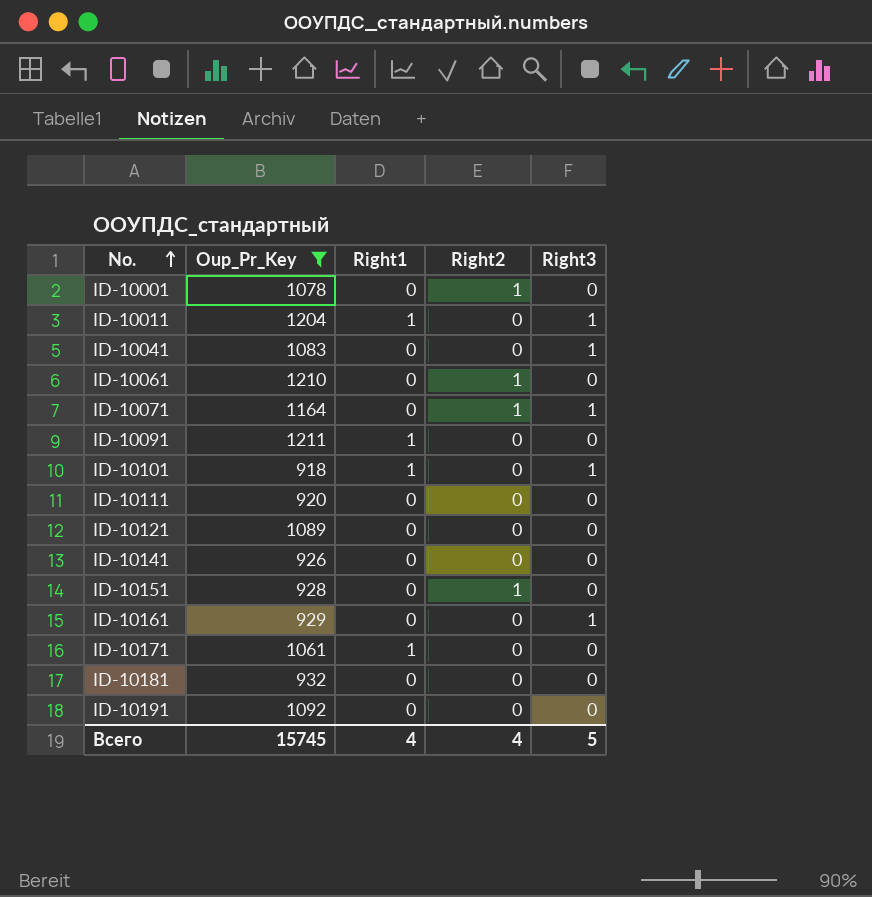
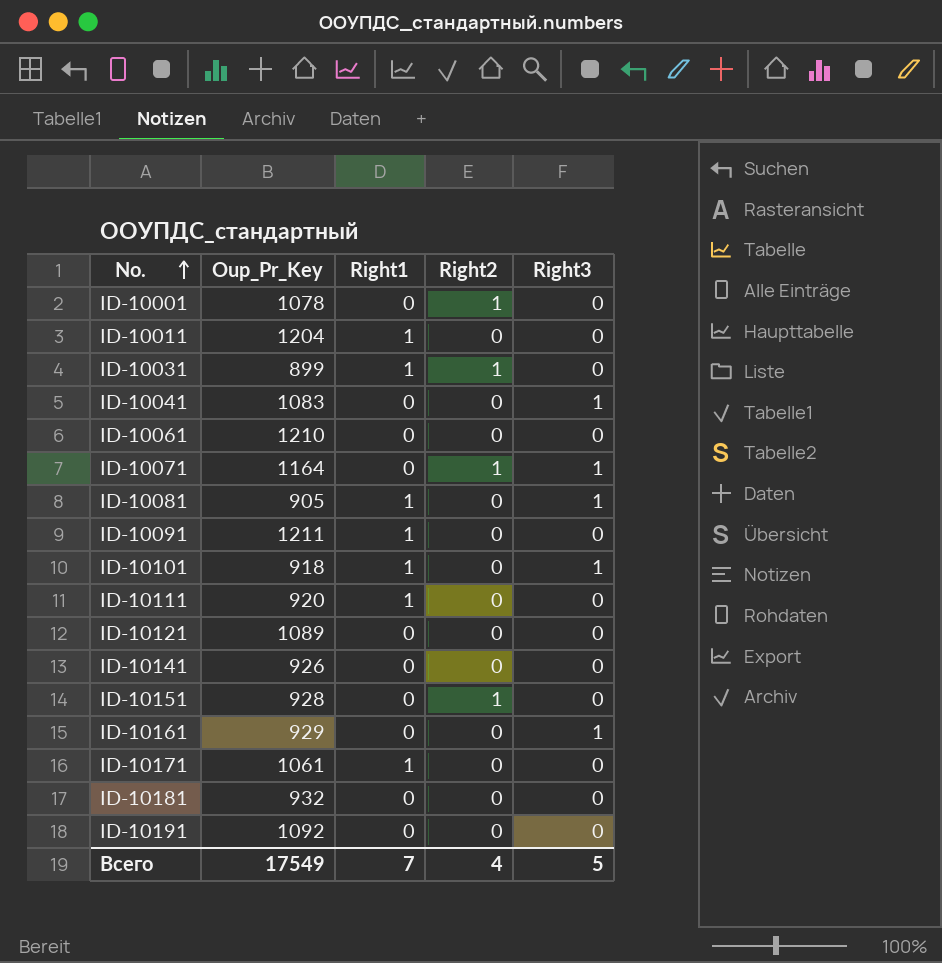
filter: Oup_Pr_Key >= 918 -> none
ID-10011 | Right3: 1 -> 0
ID-10061 | Right2: 1 -> 0
ID-10111 | Right1: 0 -> 1
Всего | Oup_Pr_Key: 15745 -> 17549
Всего | Right1: 4 -> 7

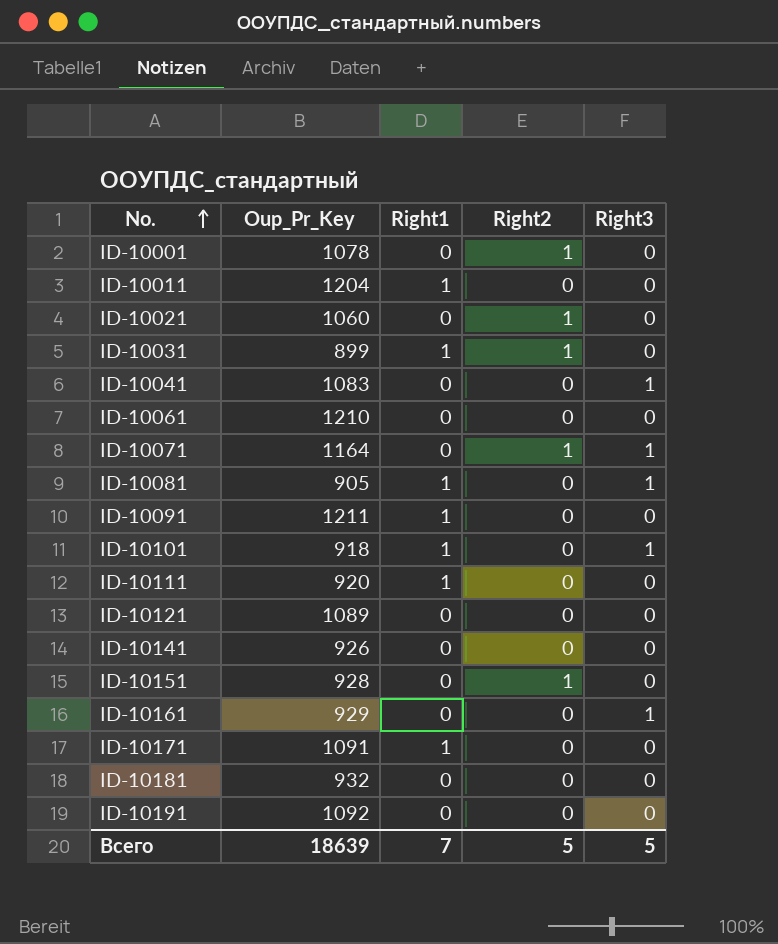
row ID-10021: none -> 1060 | 0 | 1 | 0
ID-10171 | Oup_Pr_Key: 1061 -> 1091
Всего | Oup_Pr_Key: 17549 -> 18639
Всего | Right2: 4 -> 5

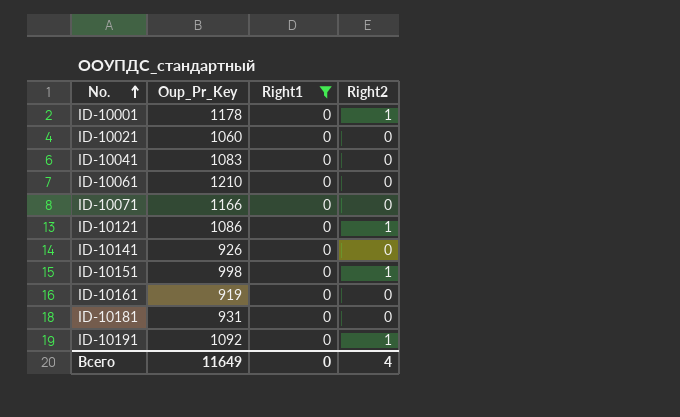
filter: none -> Right1 = 0
column Right3 | position: 5 -> none
ID-10001 | Oup_Pr_Key: 1078 -> 1178
ID-10021 | Right2: 1 -> 0
ID-10071 | Oup_Pr_Key: 1164 -> 1166
ID-10071 | Right2: 1 -> 0
ID-10121 | Oup_Pr_Key: 1089 -> 1086
ID-10121 | Right2: 0 -> 1
ID-10151 | Oup_Pr_Key: 928 -> 998
ID-10161 | Oup_Pr_Key: 929 -> 919
ID-10181 | Oup_Pr_Key: 932 -> 931
ID-10191 | Right2: 0 -> 1
Всего | Oup_Pr_Key: 18639 -> 11649
Всего | Right1: 7 -> 0
Всего | Right2: 5 -> 4

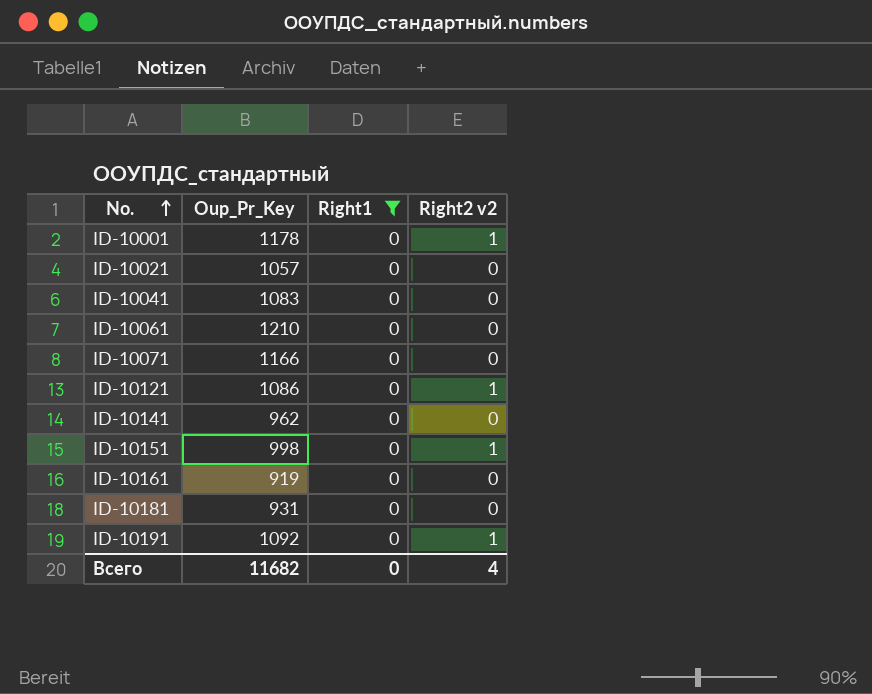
column name: Right2 -> Right2 v2
ID-10021 | Oup_Pr_Key: 1060 -> 1057
ID-10141 | Oup_Pr_Key: 926 -> 962
Всего | Oup_Pr_Key: 11649 -> 11682

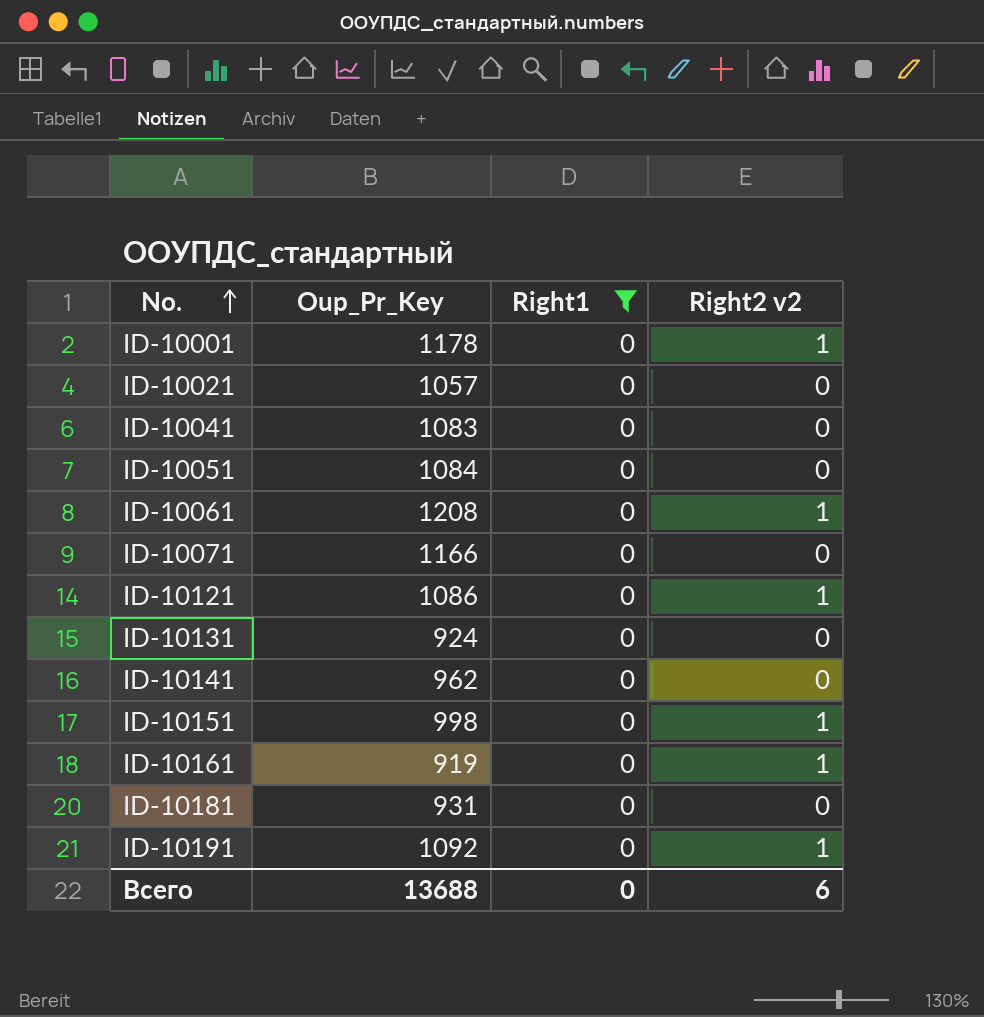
row ID-10051: none -> 1084 | 0 | 0
ID-10061 | Oup_Pr_Key: 1210 -> 1208
ID-10061 | Right2 v2: 0 -> 1
row ID-10131: none -> 924 | 0 | 0
ID-10161 | Right2 v2: 0 -> 1
Всего | Oup_Pr_Key: 11682 -> 13688
Всего | Right2 v2: 4 -> 6

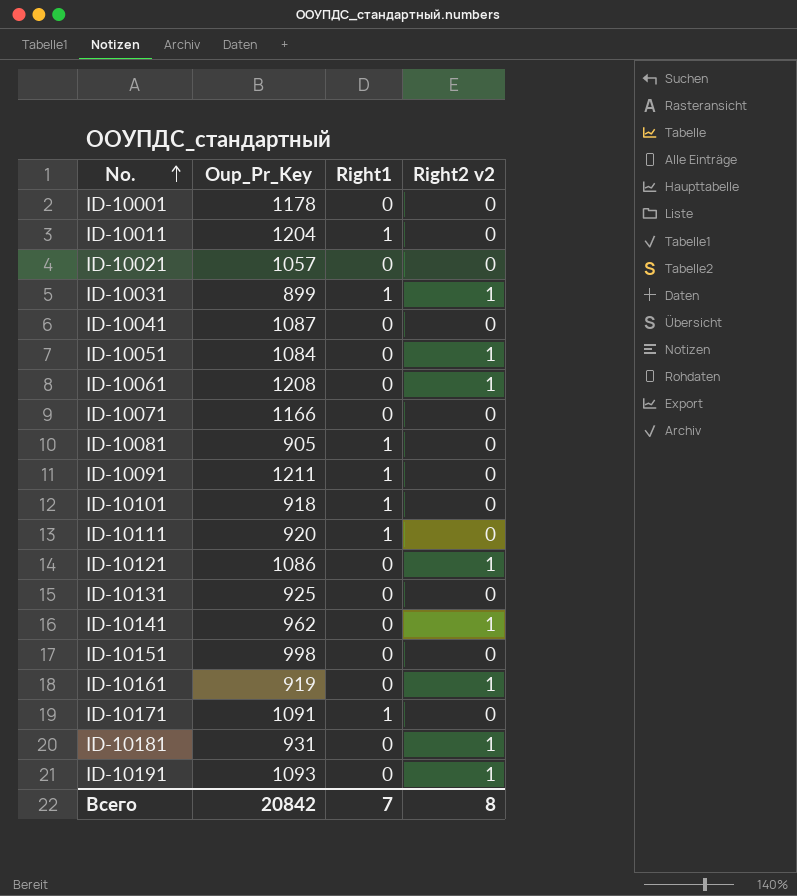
filter: Right1 = 0 -> none
ID-10001 | Right2 v2: 1 -> 0
ID-10041 | Oup_Pr_Key: 1083 -> 1087
ID-10051 | Right2 v2: 0 -> 1
ID-10131 | Oup_Pr_Key: 924 -> 925
ID-10141 | Right2 v2: 0 -> 1
ID-10151 | Right2 v2: 1 -> 0
ID-10181 | Right2 v2: 0 -> 1
ID-10191 | Oup_Pr_Key: 1092 -> 1093
Всего | Oup_Pr_Key: 13688 -> 20842
Всего | Right1: 0 -> 7
Всего | Right2 v2: 6 -> 8

